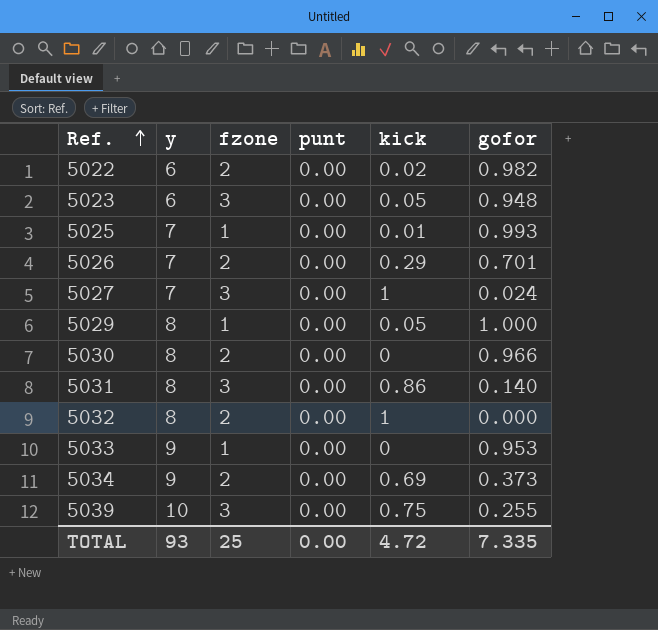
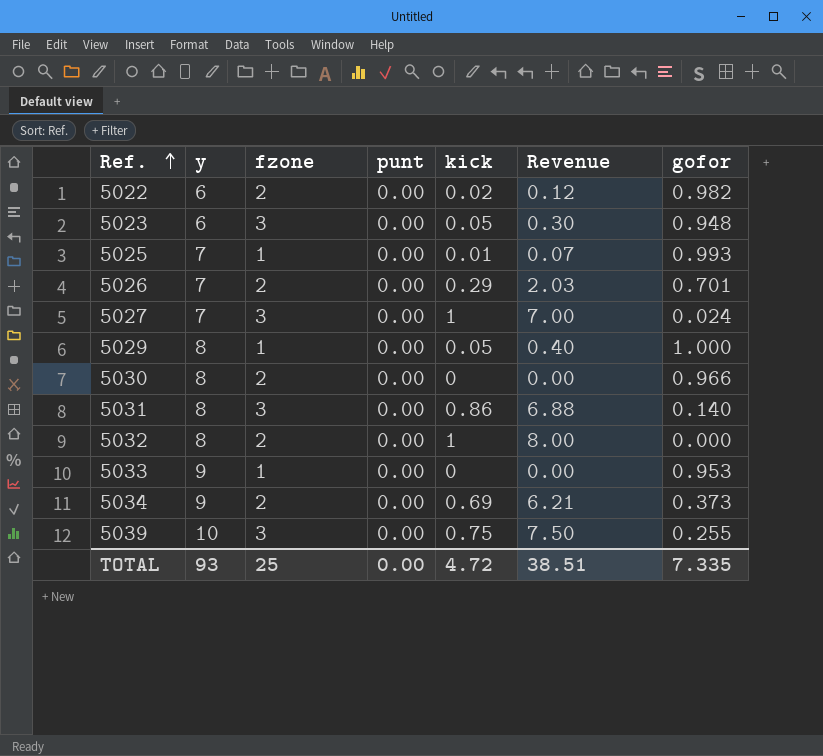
column Revenue | formula: none -> [y] * [kick]

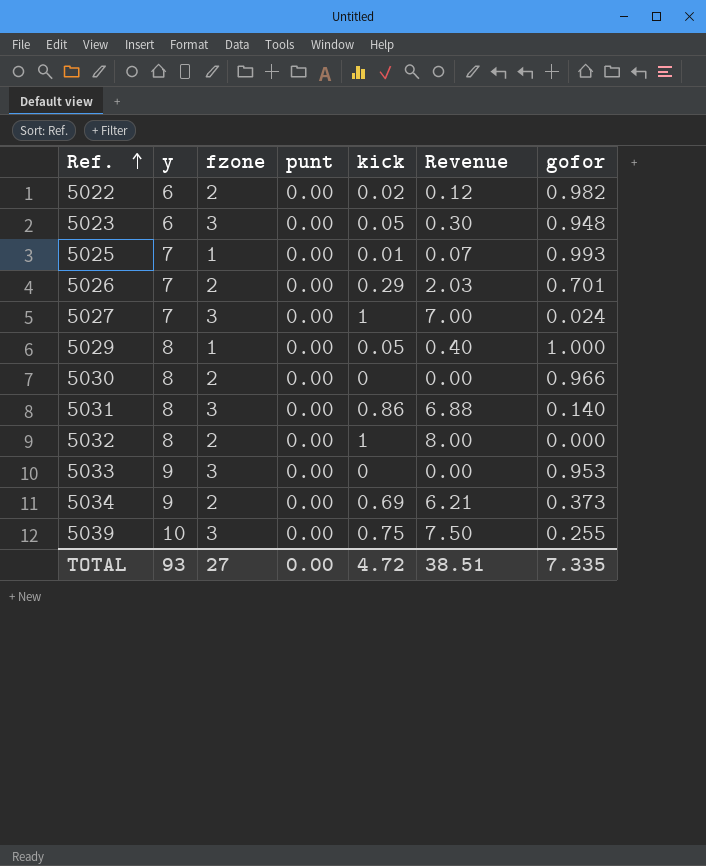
5033 | fzone: 1 -> 3
TOTAL | fzone: 25 -> 27

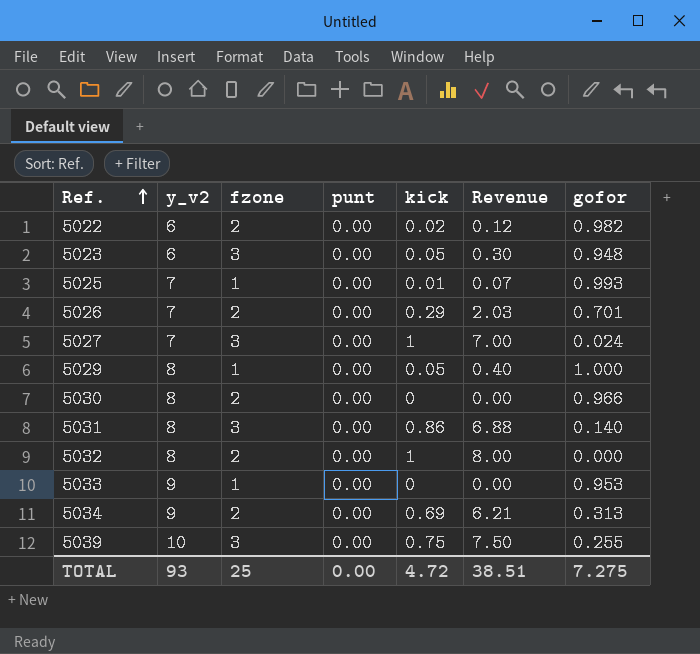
column name: y -> y_v2
5033 | fzone: 3 -> 1
5034 | gofor: 0.373 -> 0.313
TOTAL | fzone: 27 -> 25
TOTAL | gofor: 7.335 -> 7.275

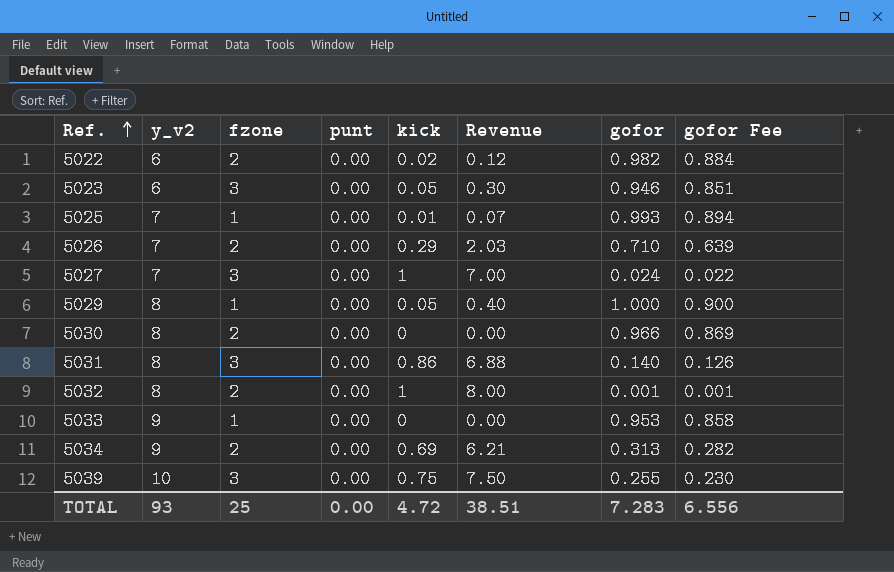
column gofor Fee | formula: none -> [gofor] * 0.9
5023 | gofor: 0.948 -> 0.946
5026 | gofor: 0.701 -> 0.710
5032 | gofor: 0.000 -> 0.001
TOTAL | gofor: 7.275 -> 7.283

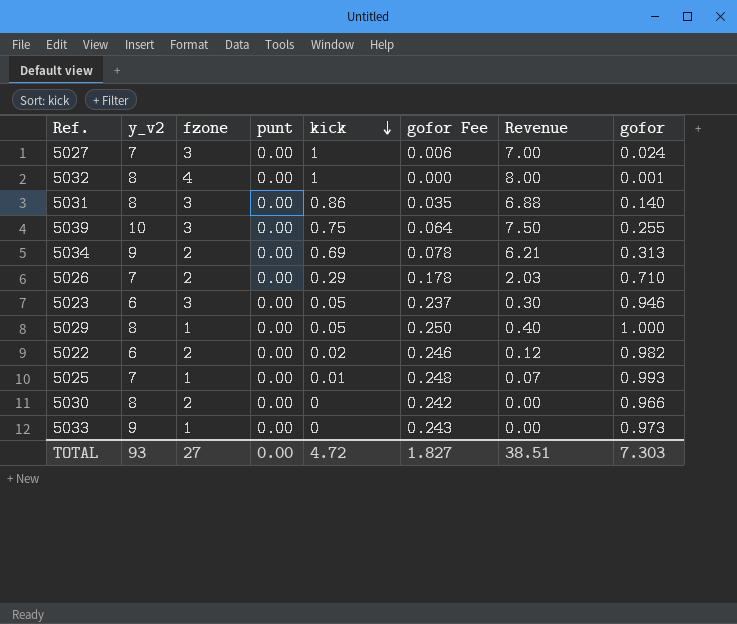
row order: Ref. ascending -> kick descending
column gofor Fee | formula: [gofor] * 0.9 -> [gofor] * 0.25
column gofor Fee | position: 8 -> 6
5032 | fzone: 2 -> 4
5033 | gofor: 0.953 -> 0.973
TOTAL | fzone: 25 -> 27
TOTAL | gofor Fee: 6.556 -> 1.827
TOTAL | gofor: 7.283 -> 7.303

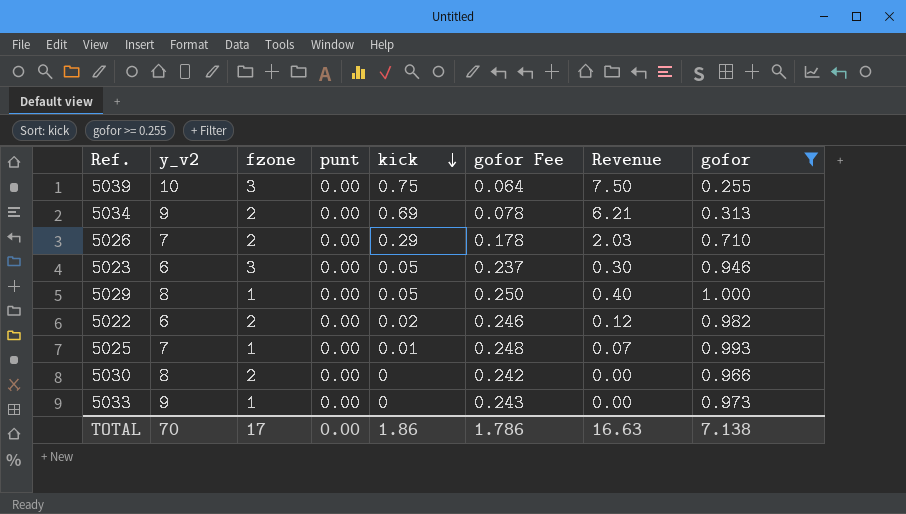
filter: none -> gofor >= 0.255
TOTAL | y_v2: 93 -> 70
TOTAL | fzone: 27 -> 17
TOTAL | kick: 4.72 -> 1.86
TOTAL | gofor Fee: 1.827 -> 1.786
TOTAL | Revenue: 38.51 -> 16.63
TOTAL | gofor: 7.303 -> 7.138

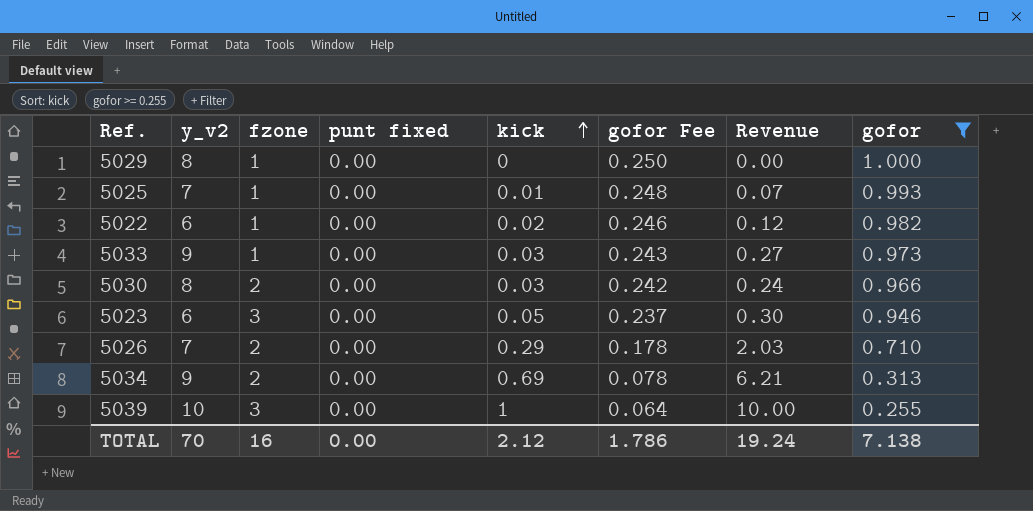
row order: kick descending -> kick ascending
column name: punt -> punt fixed
5029 | kick: 0.05 -> 0
5029 | Revenue: 0.40 -> 0.00
5022 | fzone: 2 -> 1
5033 | kick: 0 -> 0.03
5033 | Revenue: 0.00 -> 0.27
5030 | kick: 0 -> 0.03
5030 | Revenue: 0.00 -> 0.24
5039 | kick: 0.75 -> 1
5039 | Revenue: 7.50 -> 10.00
TOTAL | fzone: 17 -> 16
TOTAL | kick: 1.86 -> 2.12
TOTAL | Revenue: 16.63 -> 19.24

